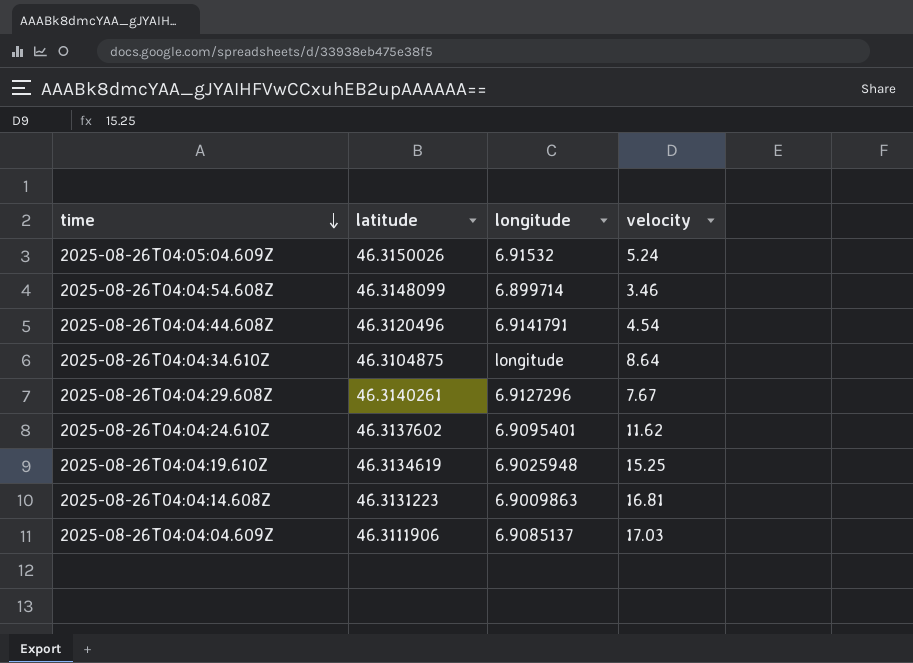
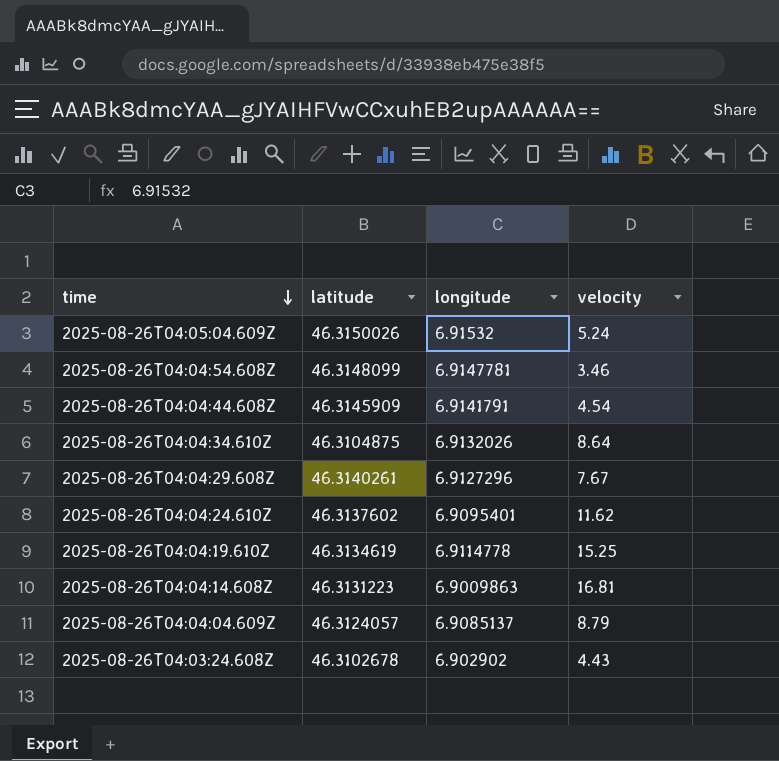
2025-08-26T04:04:54.608Z | longitude: 6.899714 -> 6.9147781
2025-08-26T04:04:44.608Z | latitude: 46.3120496 -> 46.3145909
2025-08-26T04:04:34.610Z | longitude: longitude -> 6.9132026
2025-08-26T04:04:19.610Z | longitude: 6.9025948 -> 6.9114778
2025-08-26T04:04:04.609Z | latitude: 46.3111906 -> 46.3124057
2025-08-26T04:04:04.609Z | velocity: 17.03 -> 8.79
row 2025-08-26T04:03:24.608Z: none -> 46.3102678 | 6.902902 | 4.43

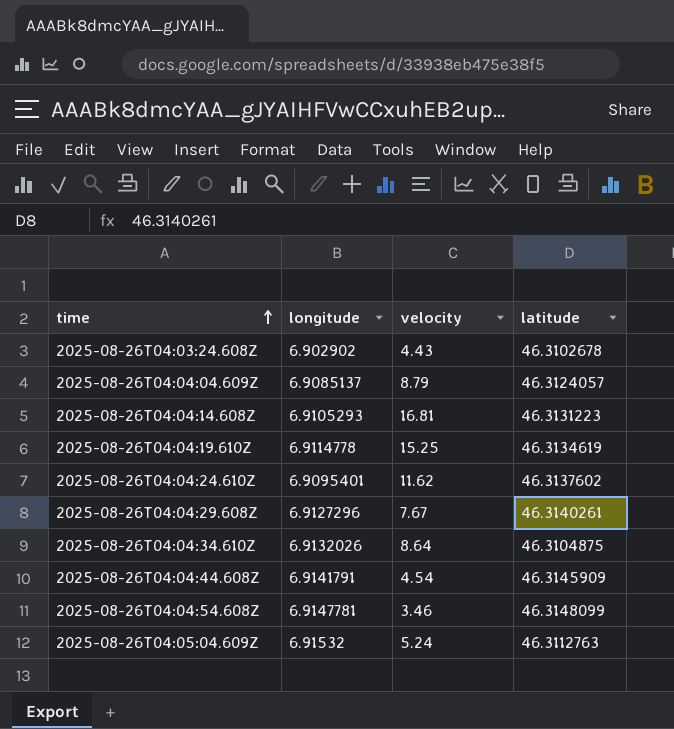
row order: time descending -> time ascending
column latitude | position: 2 -> 4
2025-08-26T04:04:14.608Z | longitude: 6.9009863 -> 6.9105293
2025-08-26T04:05:04.609Z | latitude: 46.3150026 -> 46.3112763

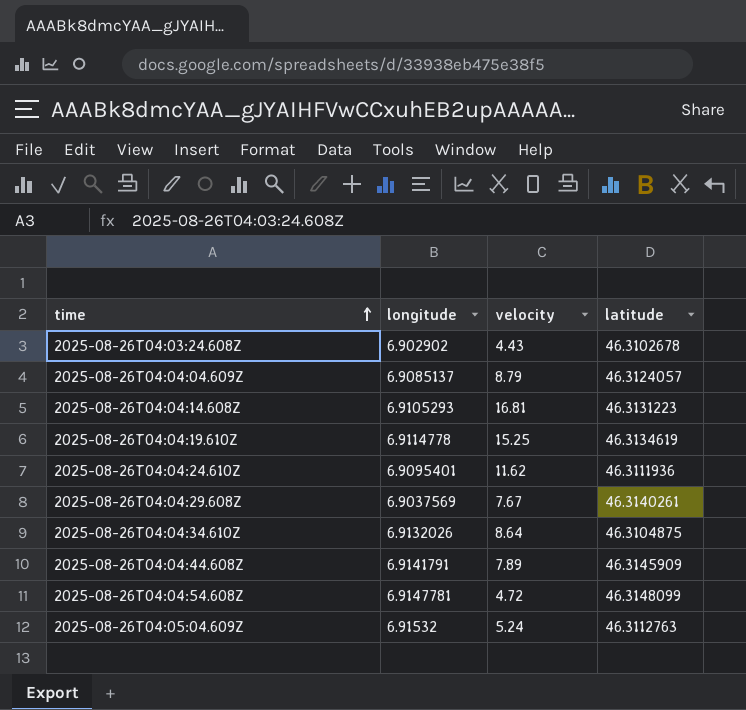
2025-08-26T04:04:24.610Z | latitude: 46.3137602 -> 46.3111936
2025-08-26T04:04:29.608Z | longitude: 6.9127296 -> 6.9037569
2025-08-26T04:04:44.608Z | velocity: 4.54 -> 7.89
2025-08-26T04:04:54.608Z | velocity: 3.46 -> 4.72

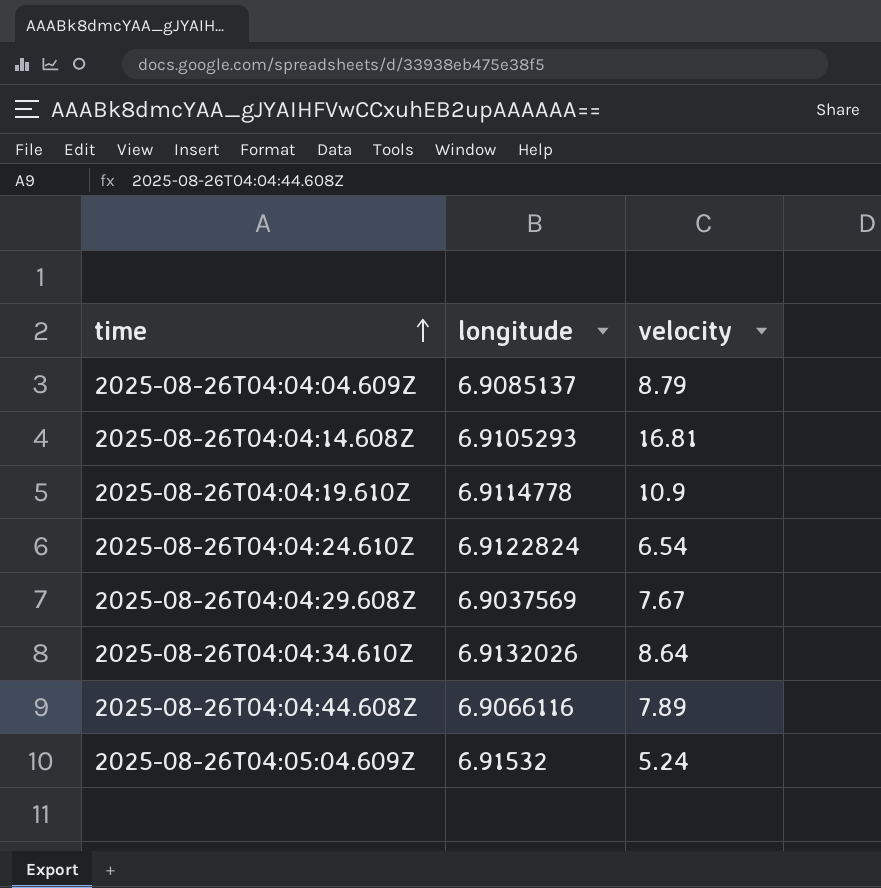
column latitude | position: 4 -> none
row 2025-08-26T04:03:24.608Z: 6.902902 | 4.43 | 46.3102678 -> none
row 2025-08-26T04:04:54.608Z: 6.9147781 | 4.72 | 46.3148099 -> none
2025-08-26T04:04:19.610Z | velocity: 15.25 -> 10.9
2025-08-26T04:04:24.610Z | longitude: 6.9095401 -> 6.9122824
2025-08-26T04:04:24.610Z | velocity: 11.62 -> 6.54
2025-08-26T04:04:44.608Z | longitude: 6.9141791 -> 6.9066116

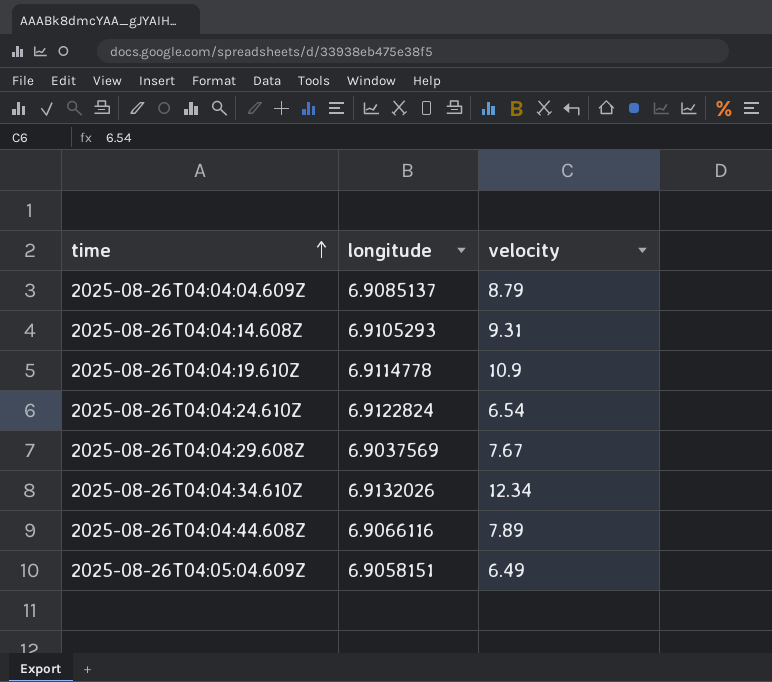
2025-08-26T04:04:14.608Z | velocity: 16.81 -> 9.31
2025-08-26T04:04:34.610Z | velocity: 8.64 -> 12.34
2025-08-26T04:05:04.609Z | longitude: 6.91532 -> 6.9058151
2025-08-26T04:05:04.609Z | velocity: 5.24 -> 6.49

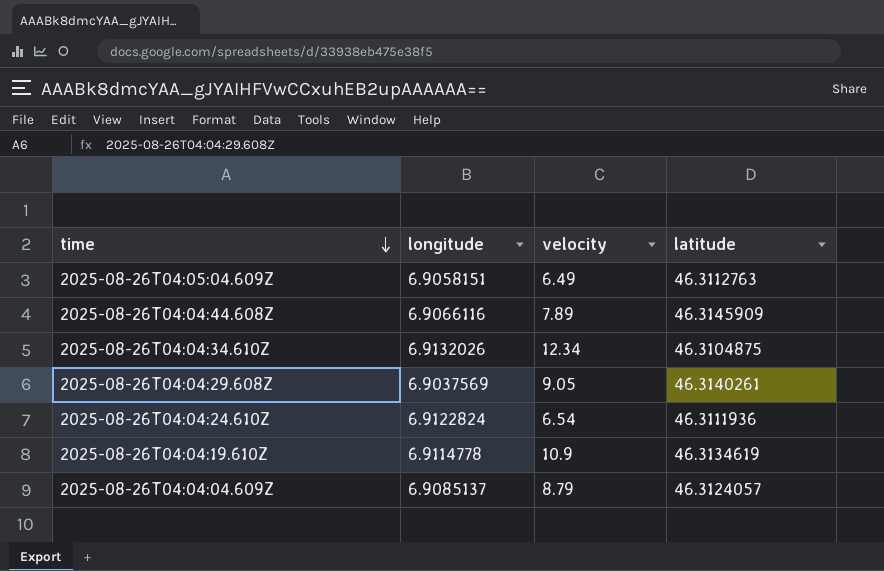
row order: time ascending -> time descending
column latitude | position: none -> 4
row 2025-08-26T04:04:14.608Z: 6.9105293 | 9.31 -> none
2025-08-26T04:04:29.608Z | velocity: 7.67 -> 9.05

